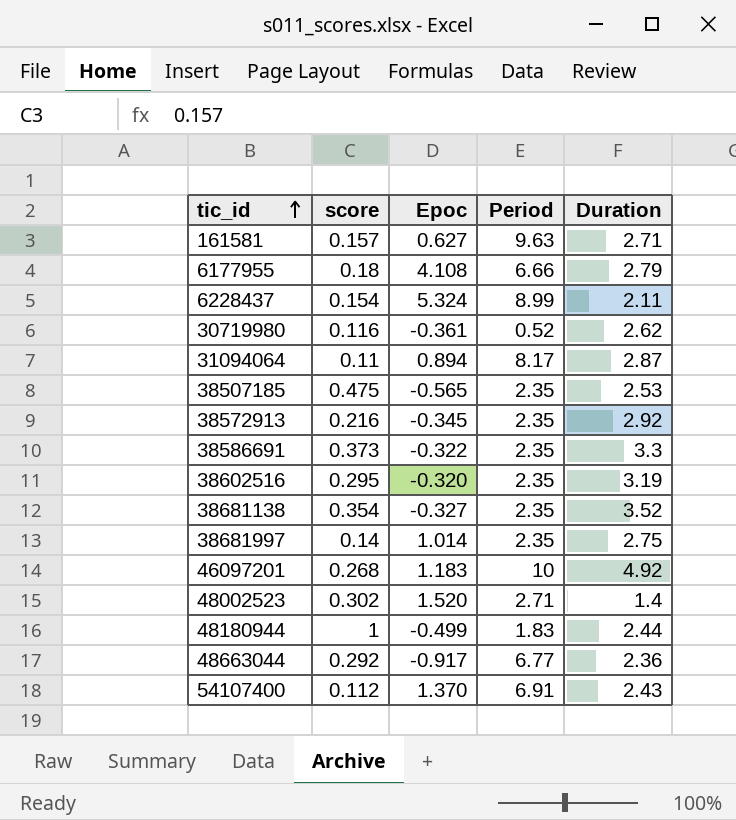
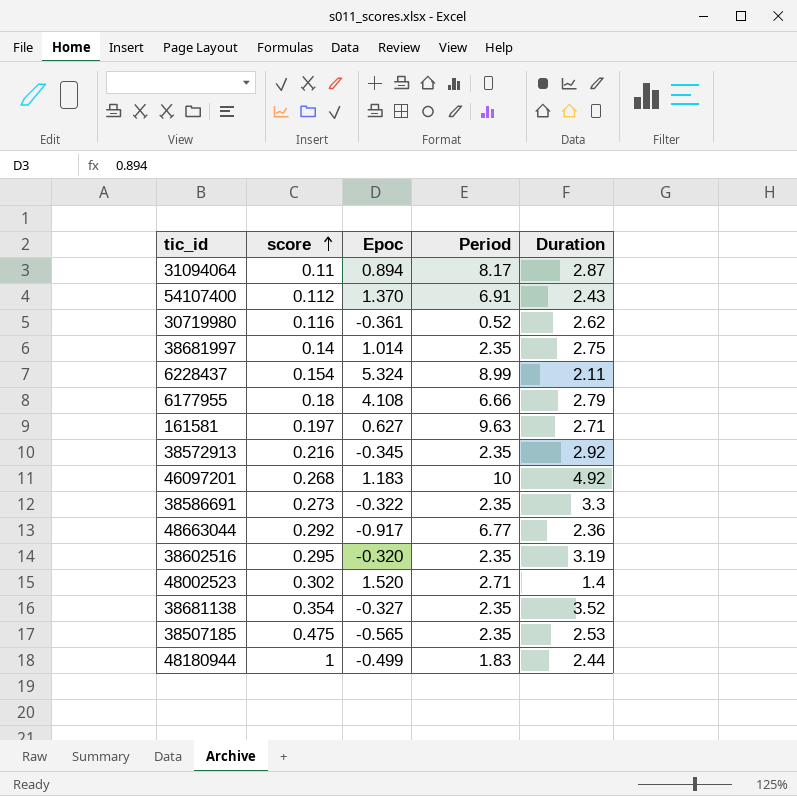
row order: tic_id ascending -> score ascending
161581 | score: 0.157 -> 0.197
38586691 | score: 0.373 -> 0.273

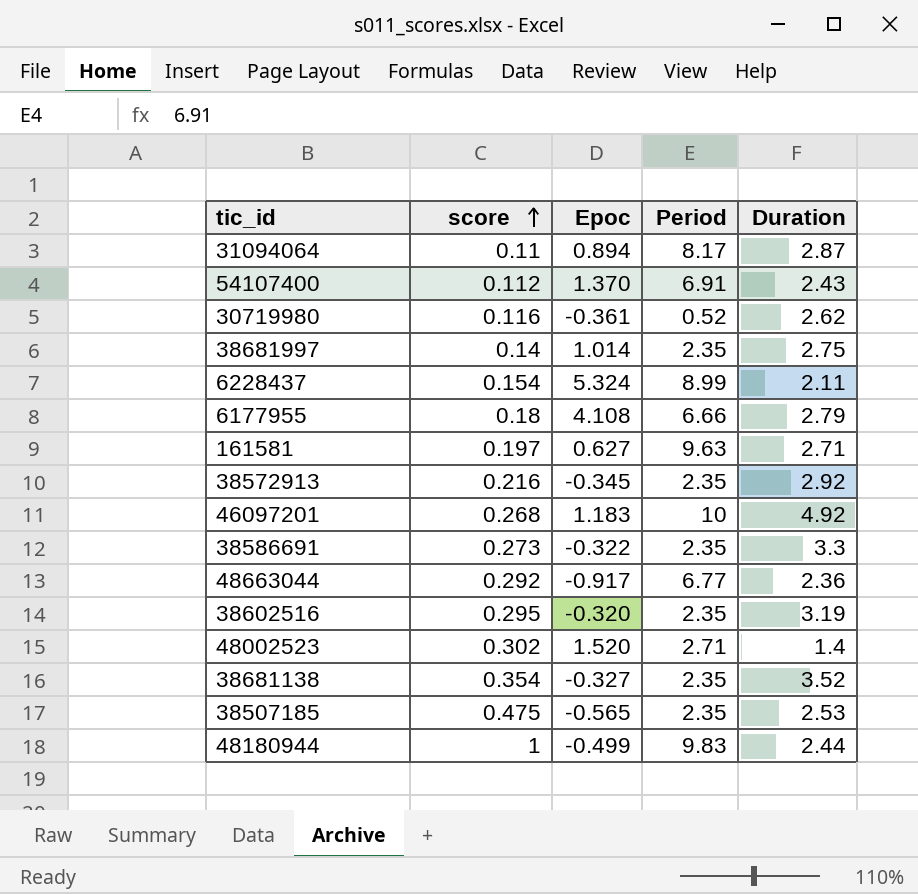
48180944 | Period: 1.83 -> 9.83

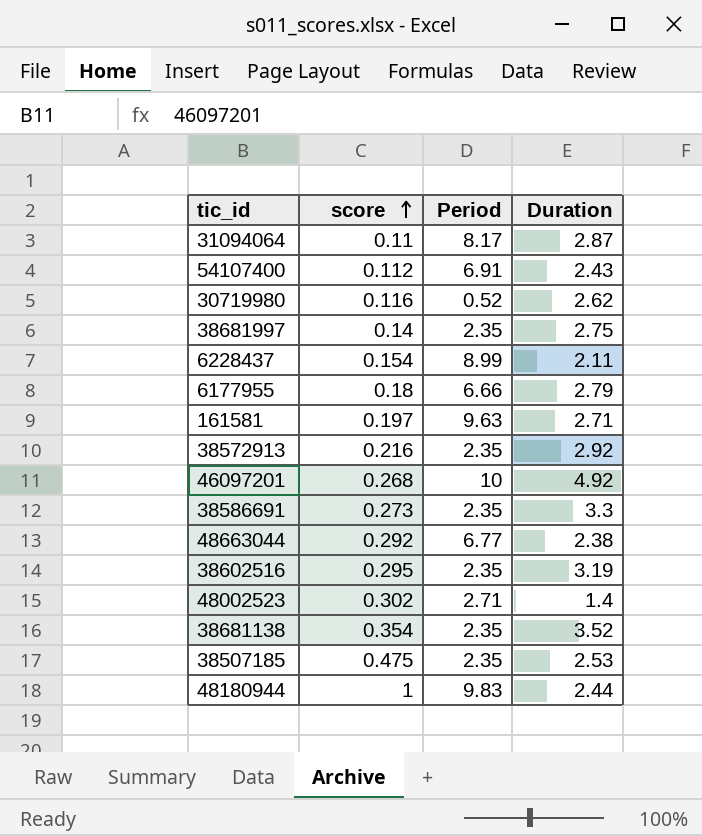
column Epoc | position: 3 -> none
48663044 | Duration: 2.36 -> 2.38

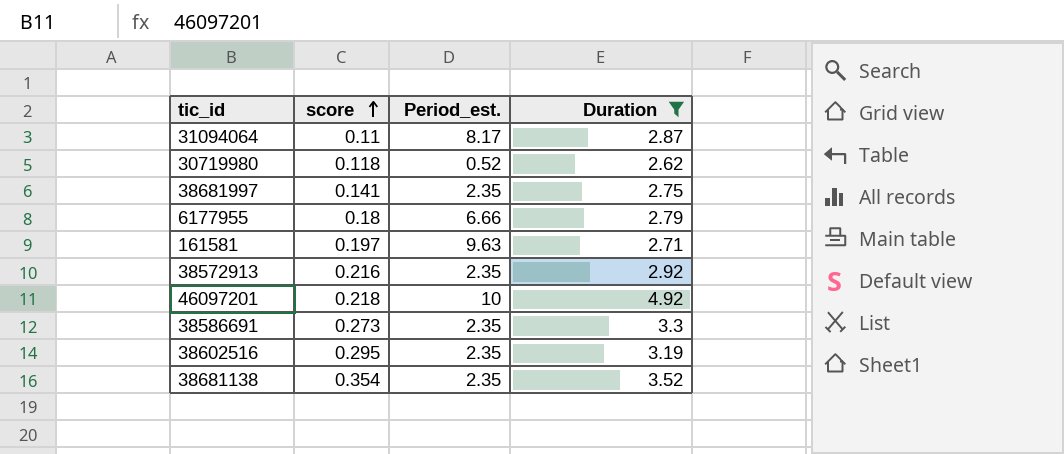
filter: none -> Duration >= 2.62
column name: Period -> Period_est.
30719980 | score: 0.116 -> 0.118
38681997 | score: 0.14 -> 0.141
46097201 | score: 0.268 -> 0.218

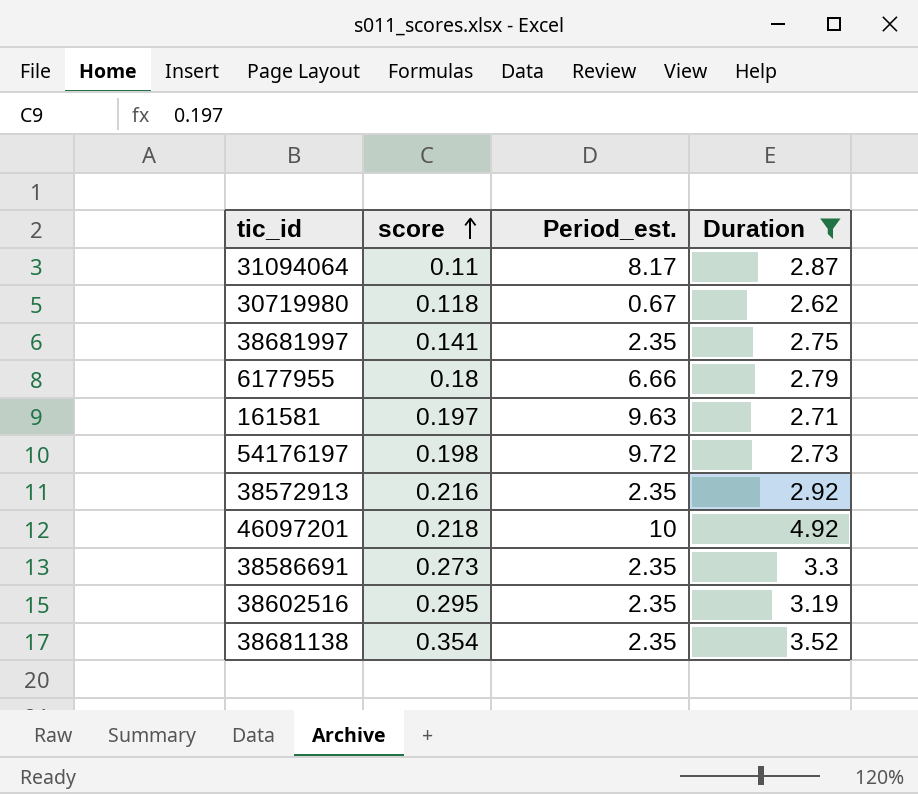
30719980 | Period_est.: 0.52 -> 0.67
row 54176197: none -> 0.198 | 9.72 | 2.73

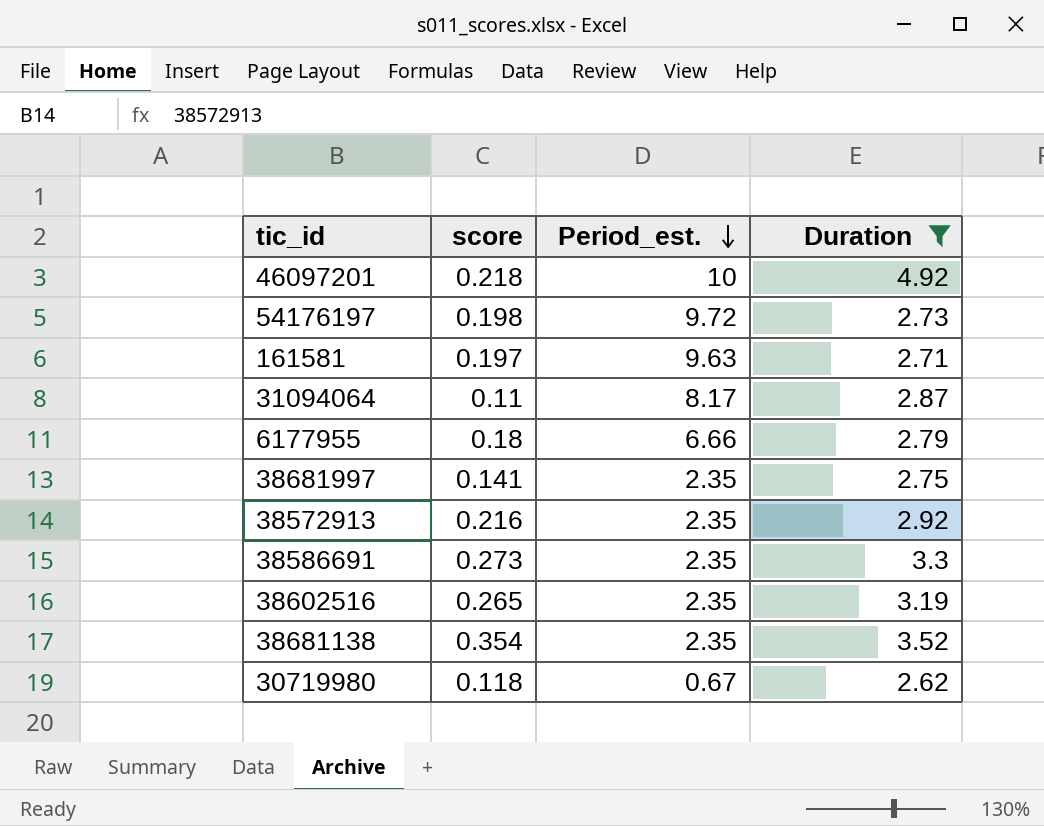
row order: score ascending -> Period_est. descending
38602516 | score: 0.295 -> 0.265

